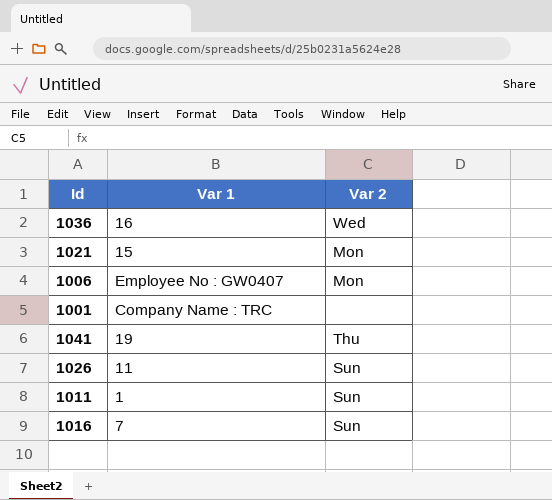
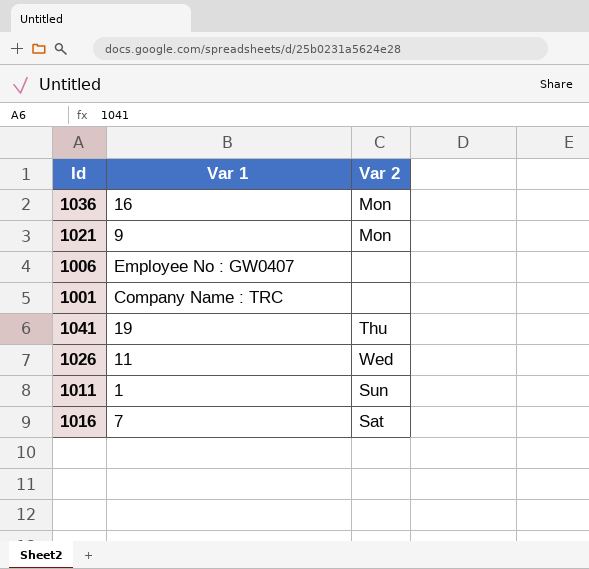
1036 | Var 2: Wed -> Mon
1021 | Var 1: 15 -> 9
1006 | Var 2: Mon -> none
1026 | Var 2: Sun -> Wed
1016 | Var 2: Sun -> Sat

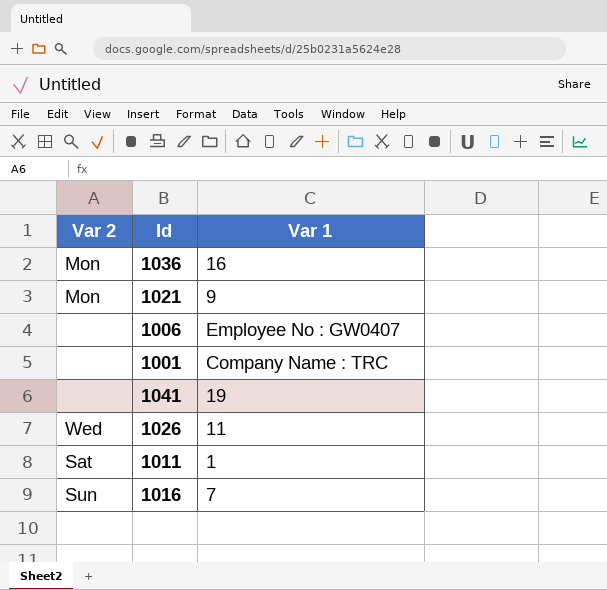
column Var 2 | position: 3 -> 1
1041 | Var 2: Thu -> none
1011 | Var 2: Sun -> Sat
1016 | Var 2: Sat -> Sun

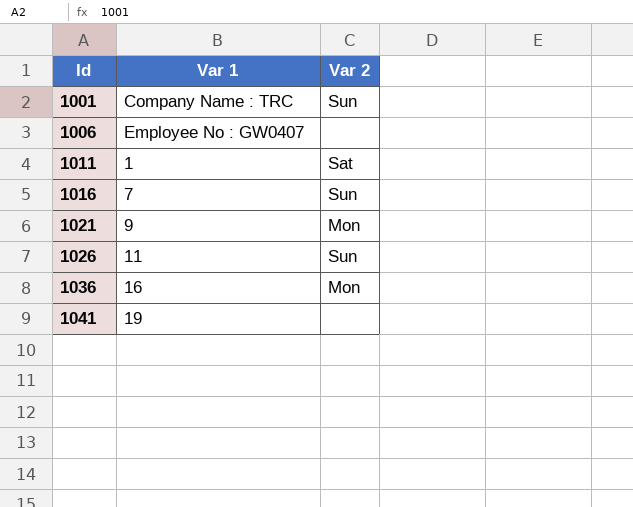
row order: none -> Id ascending
column Var 2 | position: 1 -> 3
1001 | Var 2: none -> Sun
1026 | Var 2: Wed -> Sun

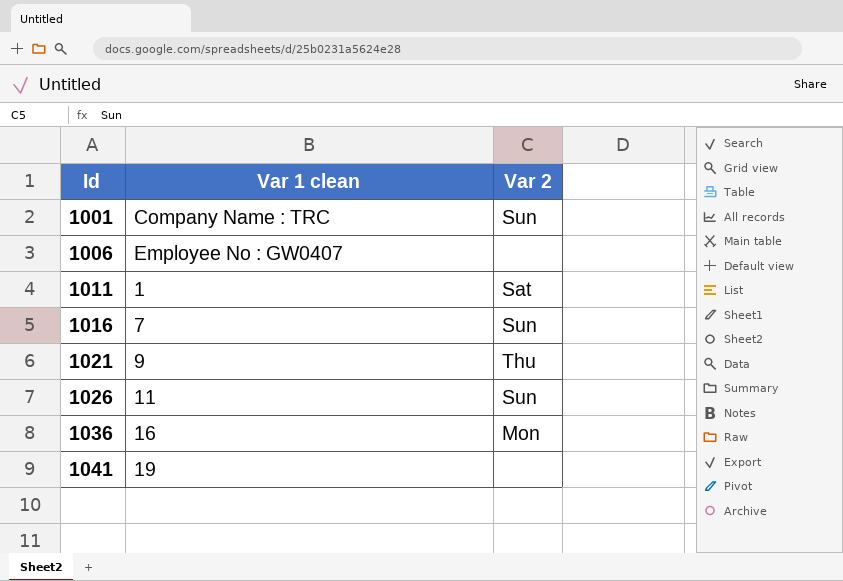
column name: Var 1 -> Var 1 clean
1021 | Var 2: Mon -> Thu

